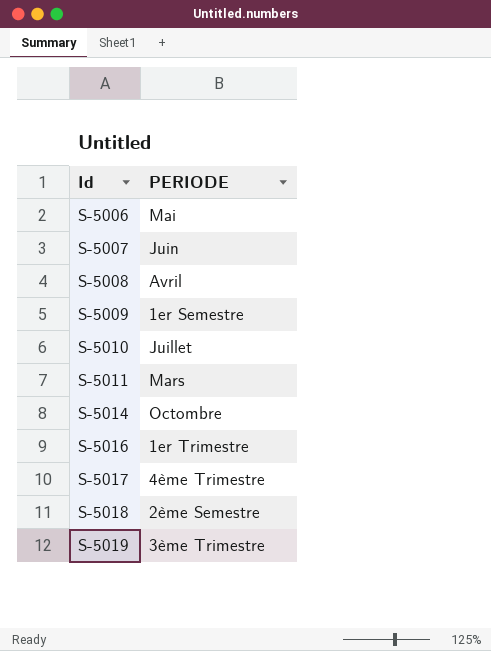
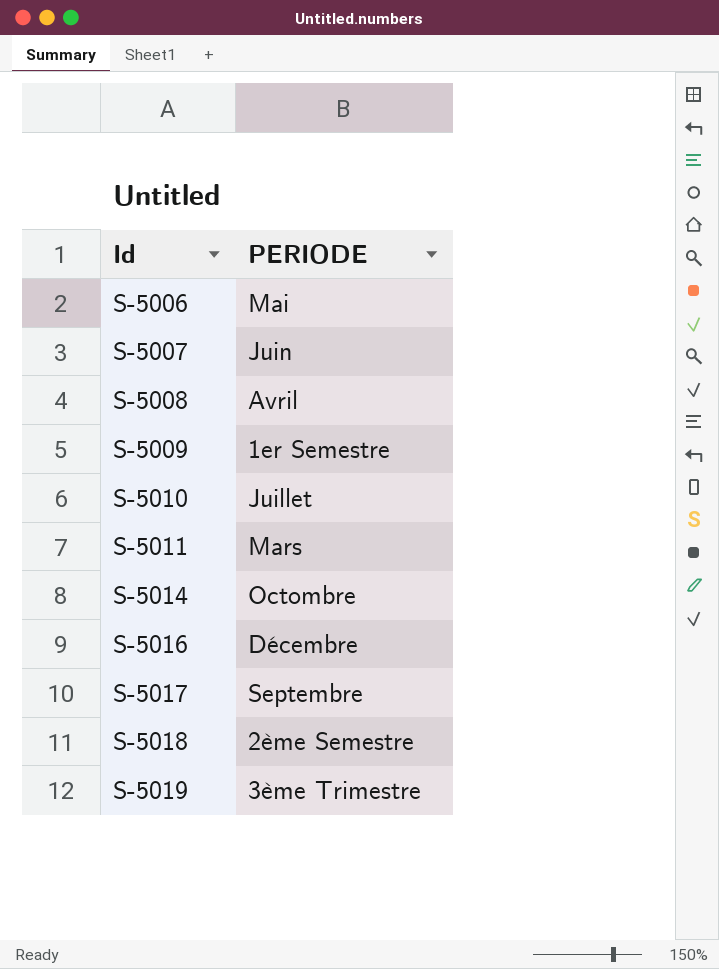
S-5016 | PERIODE: 1er Trimestre -> Décembre
S-5017 | PERIODE: 4ème Trimestre -> Septembre

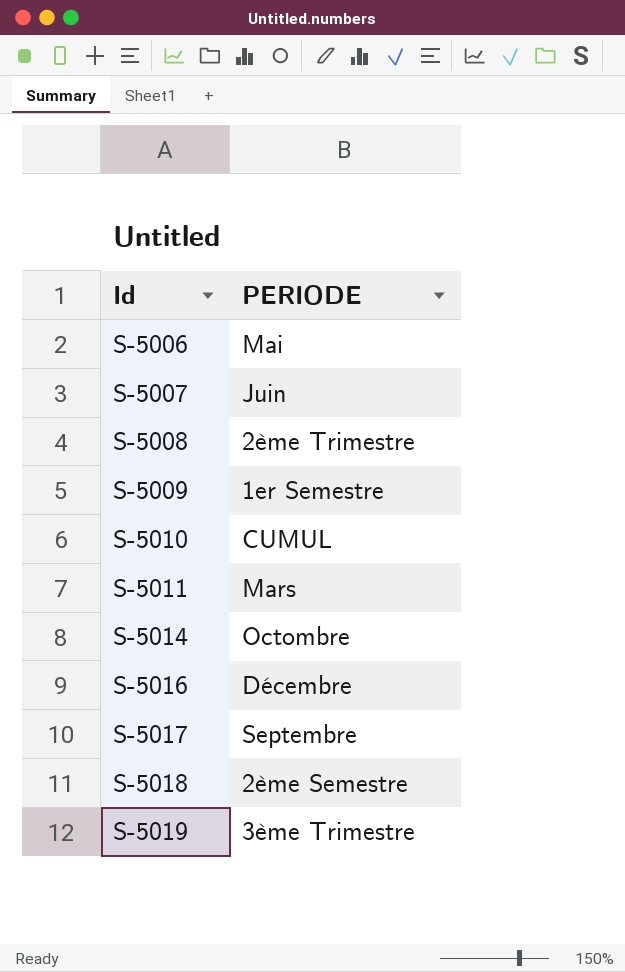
S-5008 | PERIODE: Avril -> 2ème Trimestre
S-5010 | PERIODE: Juillet -> CUMUL

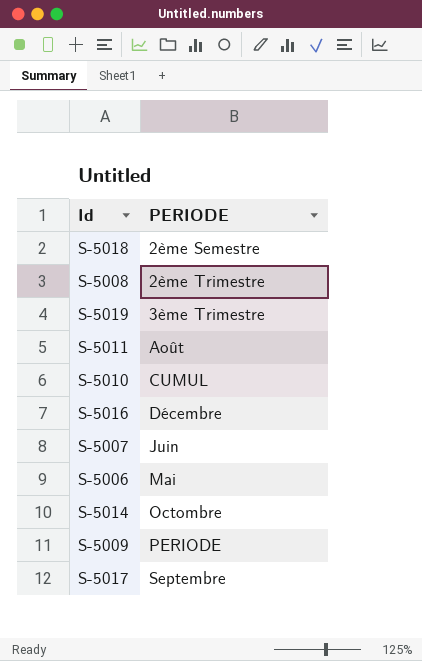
row order: Id ascending -> PERIODE ascending
S-5011 | PERIODE: Mars -> Août
S-5009 | PERIODE: 1er Semestre -> PERIODE

